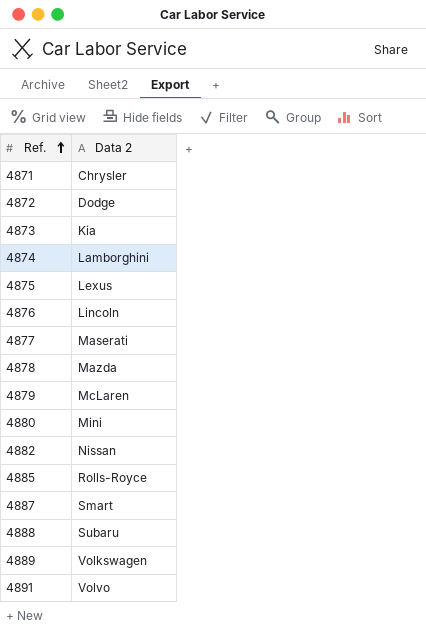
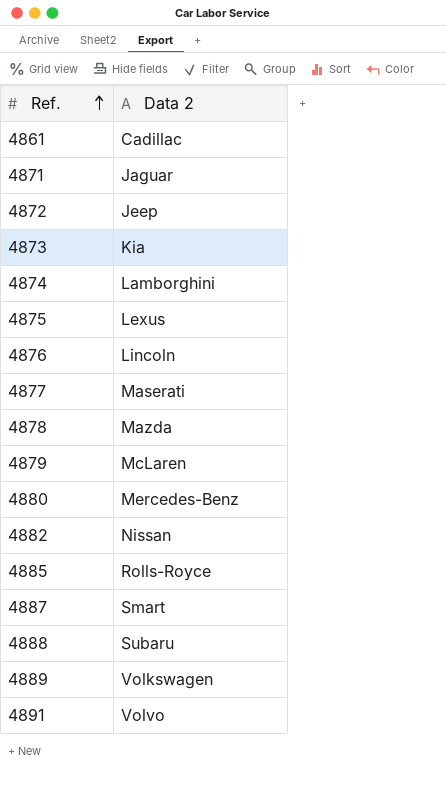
row 4861: none -> Cadillac
4871 | Data 2: Chrysler -> Jaguar
4872 | Data 2: Dodge -> Jeep
4880 | Data 2: Mini -> Mercedes-Benz

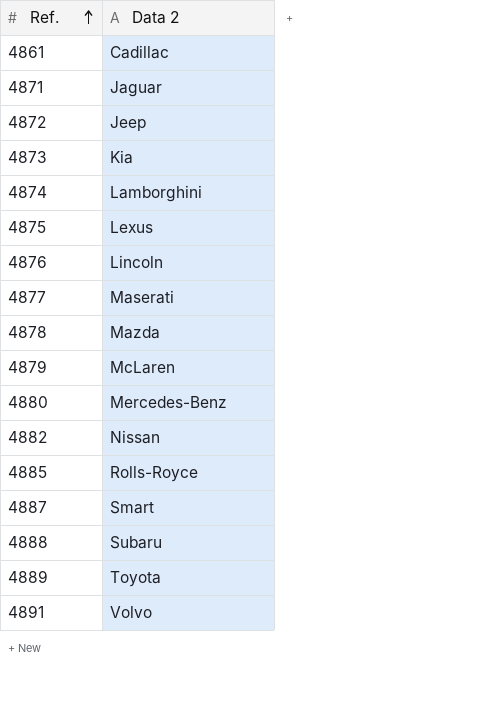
4889 | Data 2: Volkswagen -> Toyota

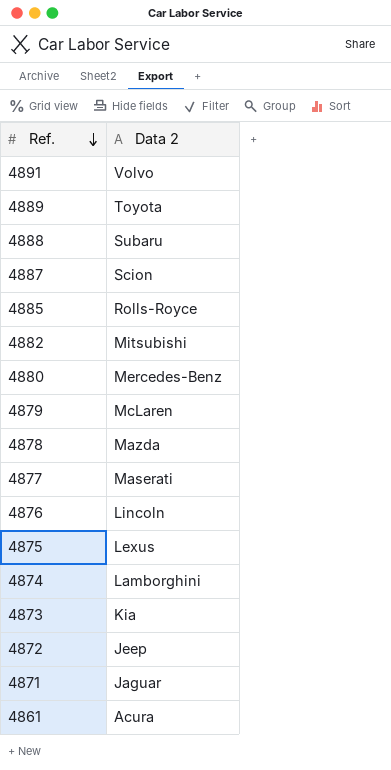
row order: Ref. ascending -> Ref. descending
4887 | Data 2: Smart -> Scion
4882 | Data 2: Nissan -> Mitsubishi
4861 | Data 2: Cadillac -> Acura

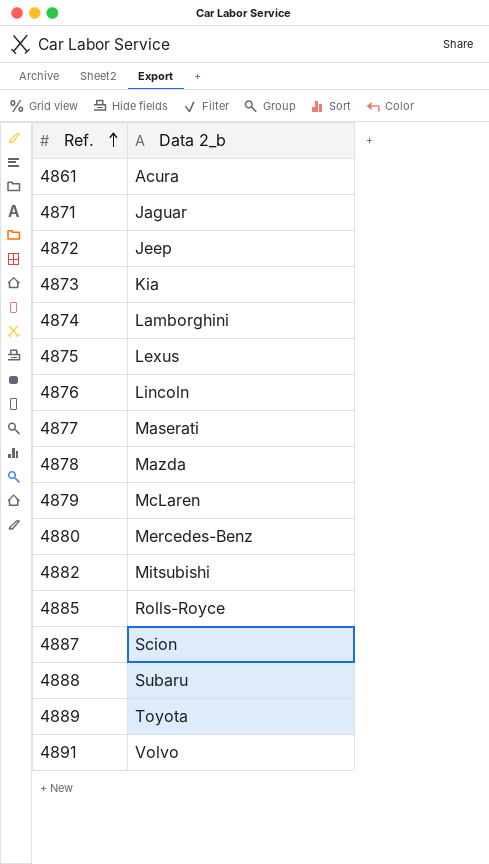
row order: Ref. descending -> Ref. ascending
column name: Data 2 -> Data 2_b

